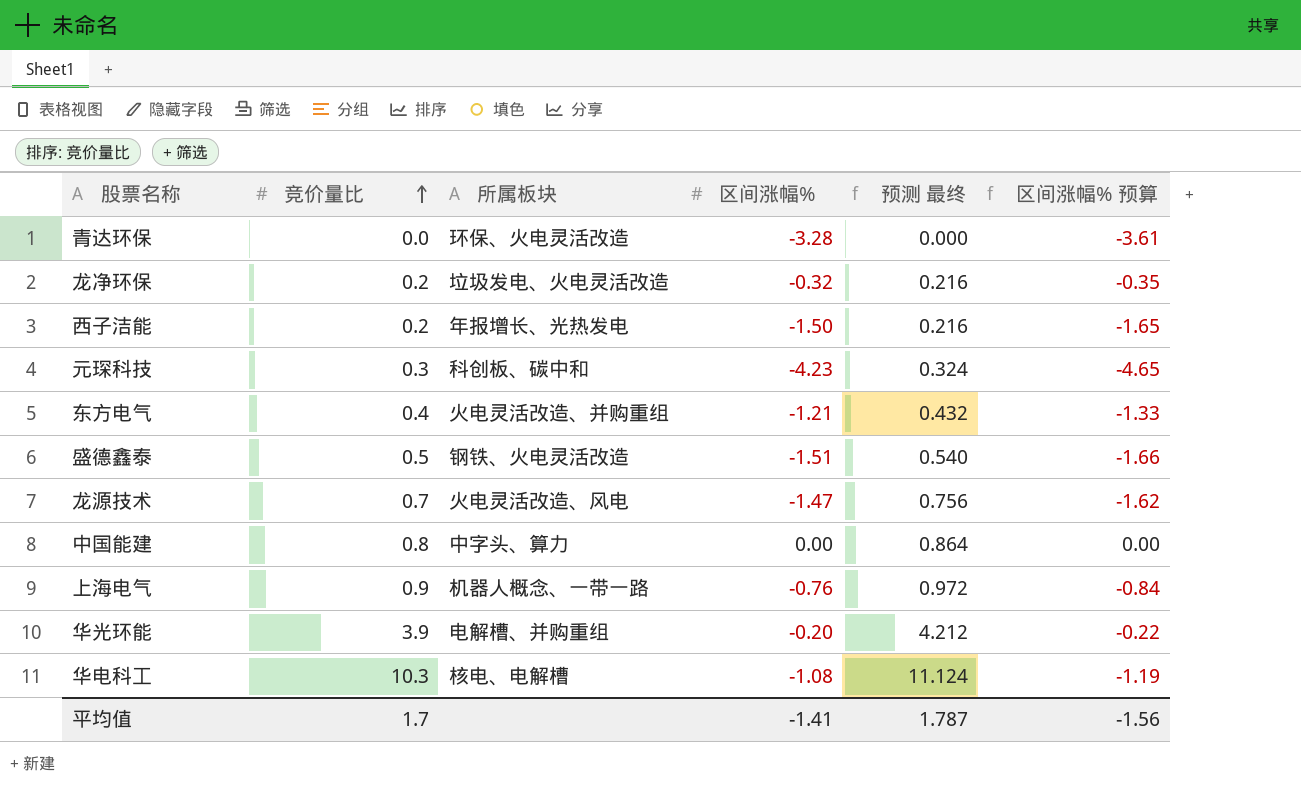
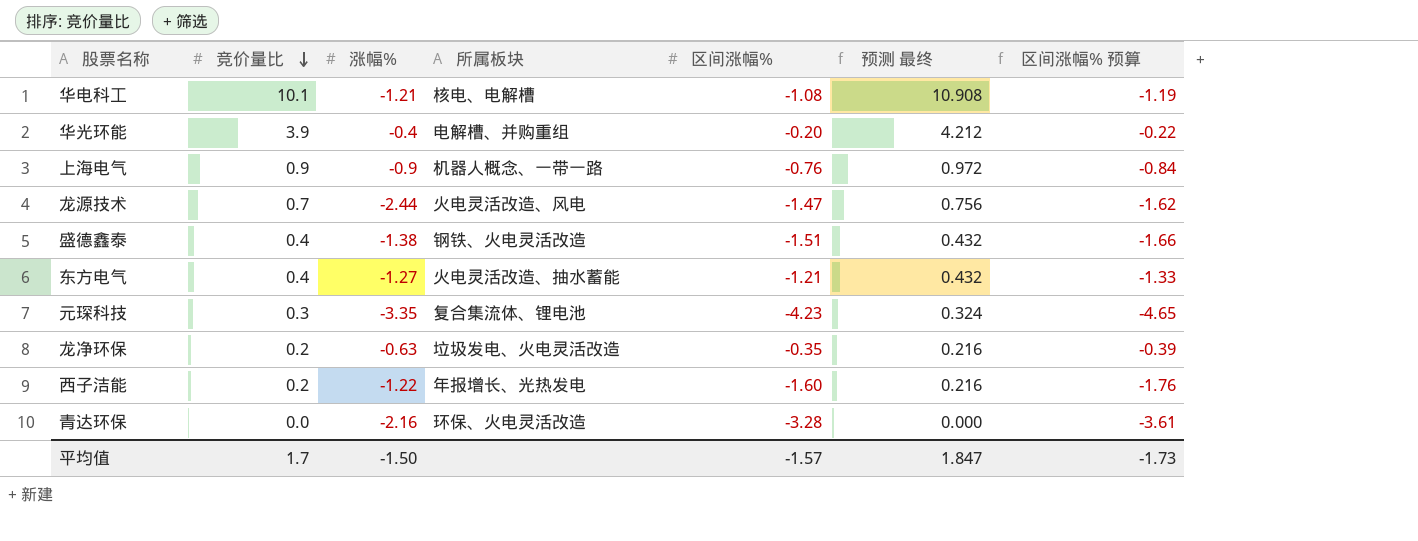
row order: 竞价量比 ascending -> 竞价量比 descending
column 涨幅% | position: none -> 3
row 中国能建: 0.8 | 中字头、算力 | 0.00 | 0.864 | 0.00 -> none
华电科工 | 竞价量比: 10.3 -> 10.1
华电科工 | 预测 最终: 11.124 -> 10.908
盛德鑫泰 | 竞价量比: 0.5 -> 0.4
盛德鑫泰 | 预测 最终: 0.540 -> 0.432
东方电气 | 所属板块: 火电灵活改造、并购重组 -> 火电灵活改造、抽水蓄能
元琛科技 | 所属板块: 科创板、碳中和 -> 复合集流体、锂电池
龙净环保 | 区间涨幅%: -0.32 -> -0.35
龙净环保 | 区间涨幅% 预算: -0.35 -> -0.39
西子洁能 | 区间涨幅%: -1.50 -> -1.60
西子洁能 | 区间涨幅% 预算: -1.65 -> -1.76
平均值 | 区间涨幅%: -1.41 -> -1.57
平均值 | 预测 最终: 1.787 -> 1.847
平均值 | 区间涨幅% 预算: -1.56 -> -1.73

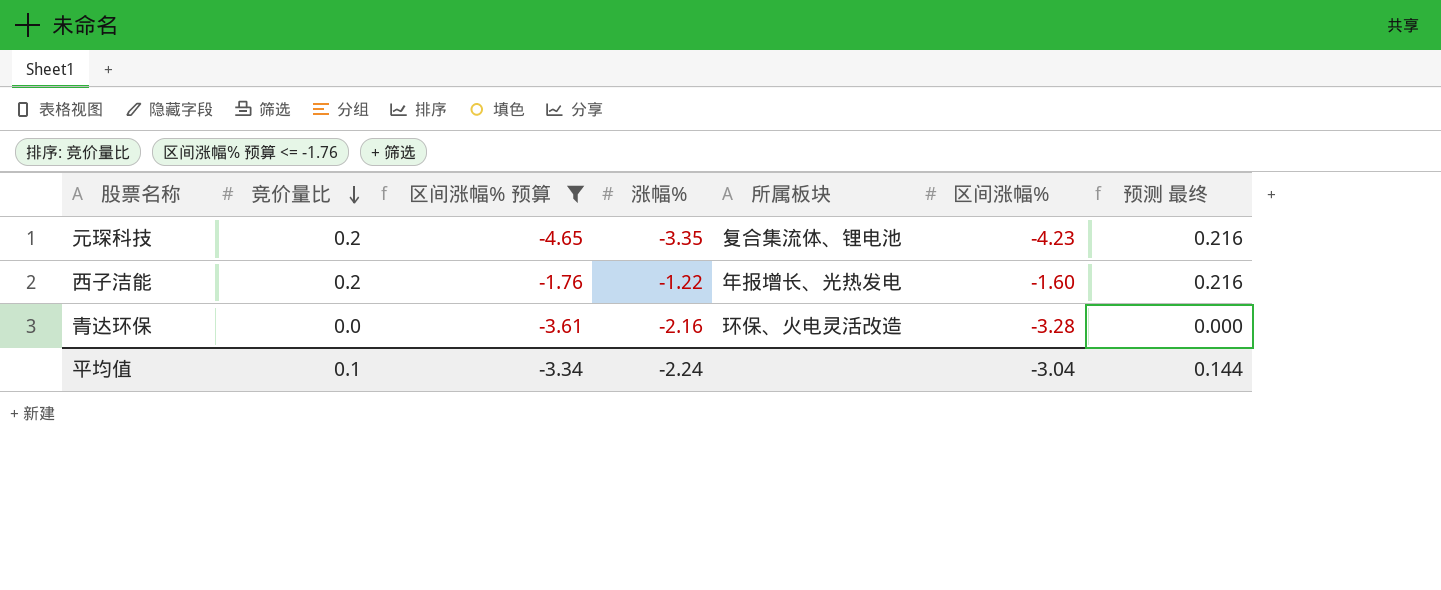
filter: none -> 区间涨幅% 预算 <= -1.76
column 区间涨幅% 预算 | position: 7 -> 3
元琛科技 | 竞价量比: 0.3 -> 0.2
元琛科技 | 预测 最终: 0.324 -> 0.216
平均值 | 竞价量比: 1.7 -> 0.1
平均值 | 区间涨幅% 预算: -1.73 -> -3.34
平均值 | 涨幅%: -1.50 -> -2.24
平均值 | 区间涨幅%: -1.57 -> -3.04
平均值 | 预测 最终: 1.847 -> 0.144

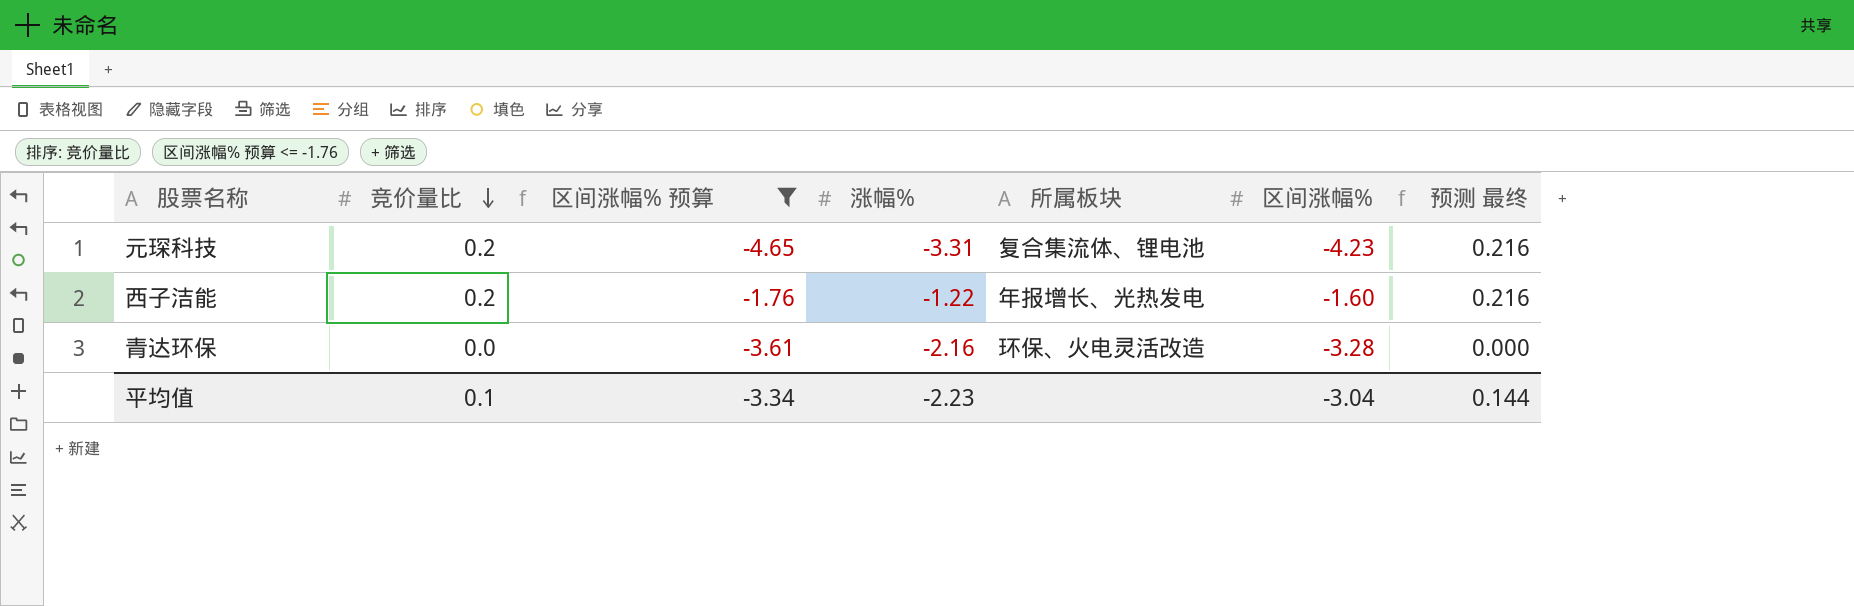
元琛科技 | 涨幅%: -3.35 -> -3.31
平均值 | 涨幅%: -2.24 -> -2.23

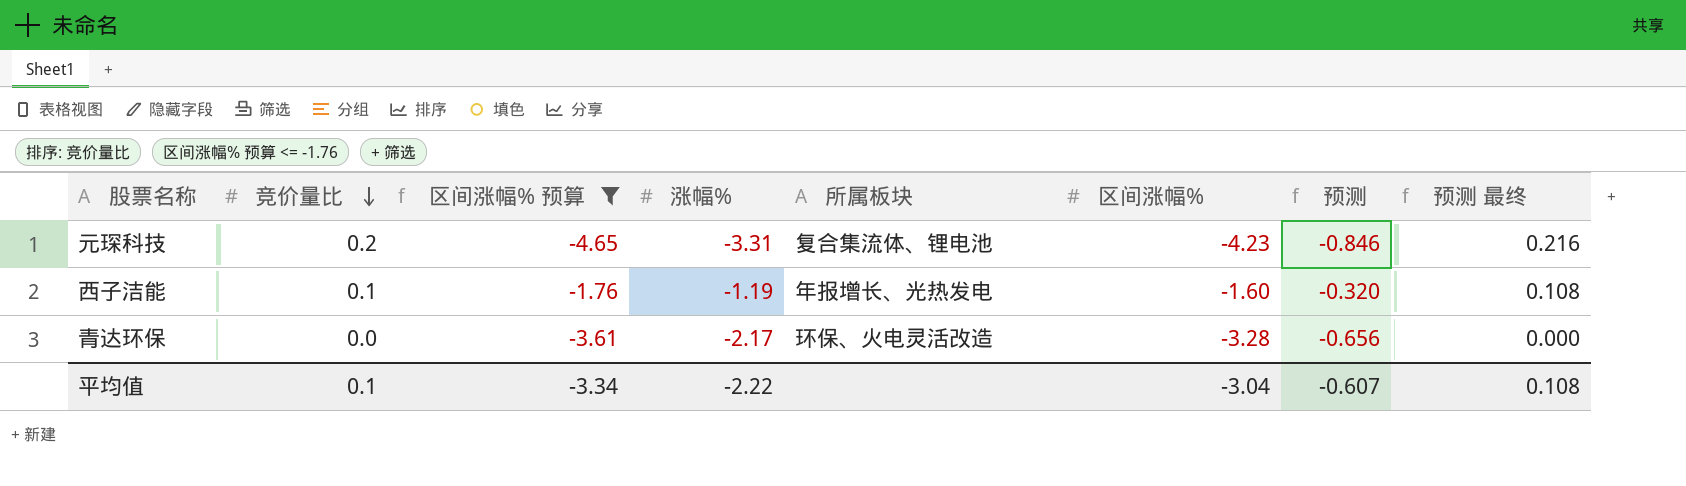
column 预测 | formula: none -> [区间涨幅%] * 0.2
西子洁能 | 竞价量比: 0.2 -> 0.1
西子洁能 | 涨幅%: -1.22 -> -1.19
西子洁能 | 预测 最终: 0.216 -> 0.108
青达环保 | 涨幅%: -2.16 -> -2.17
平均值 | 涨幅%: -2.23 -> -2.22
平均值 | 预测 最终: 0.144 -> 0.108

